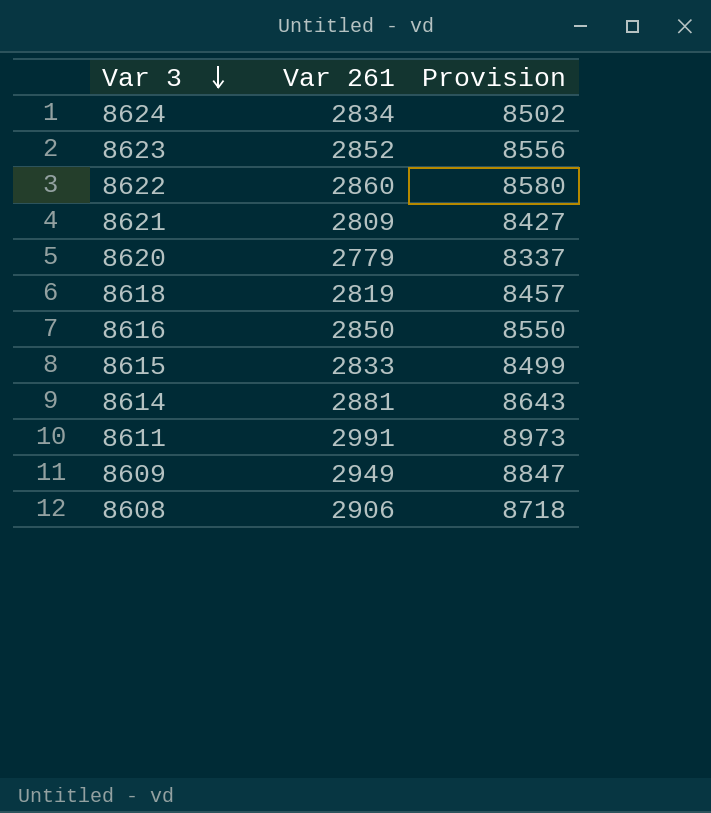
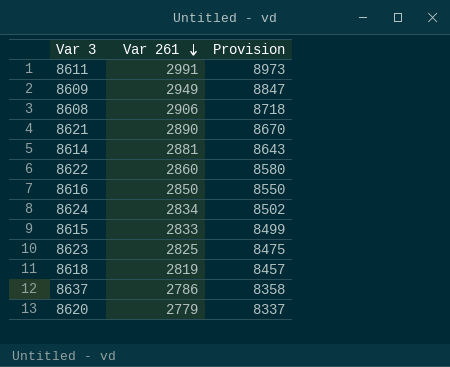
row order: Var 3 descending -> Var 261 descending
8621 | Var 261: 2809 -> 2890
8621 | Provision: 8427 -> 8670
8623 | Var 261: 2852 -> 2825
8623 | Provision: 8556 -> 8475
row 8637: none -> 2786 | 8358

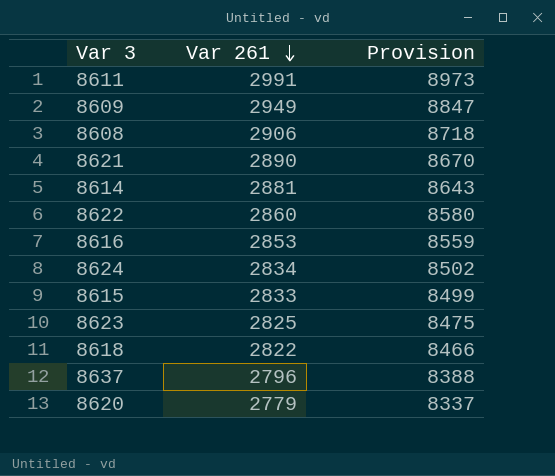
8616 | Var 261: 2850 -> 2853
8616 | Provision: 8550 -> 8559
8618 | Var 261: 2819 -> 2822
8618 | Provision: 8457 -> 8466
8637 | Var 261: 2786 -> 2796
8637 | Provision: 8358 -> 8388

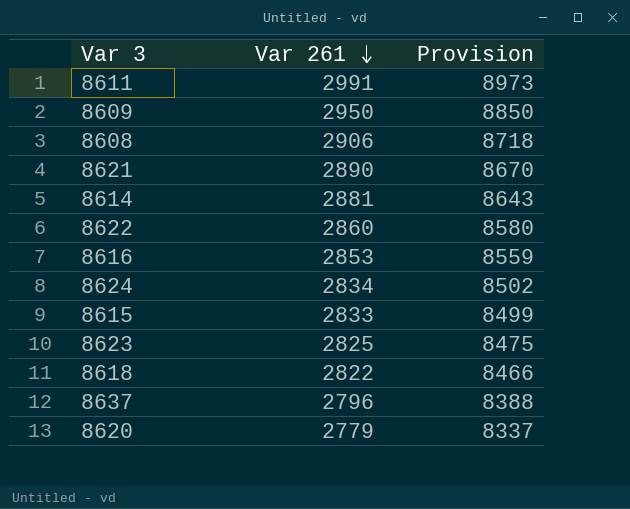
8609 | Var 261: 2949 -> 2950
8609 | Provision: 8847 -> 8850

